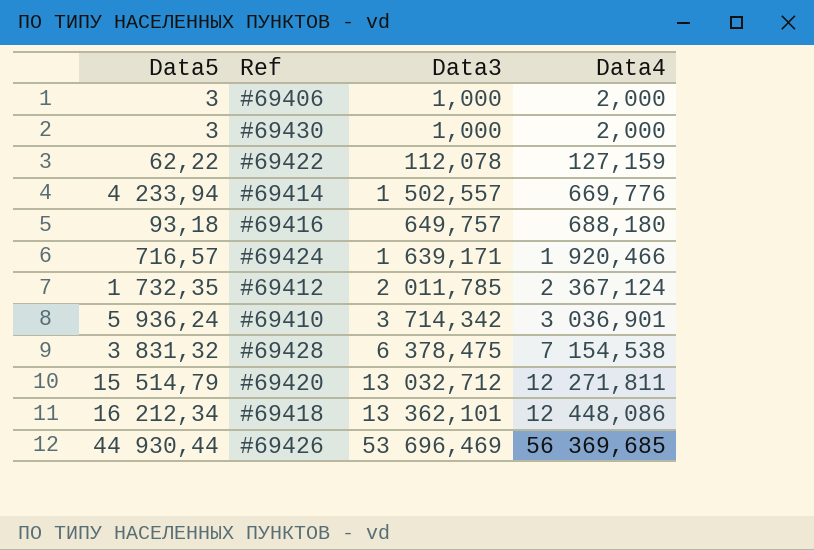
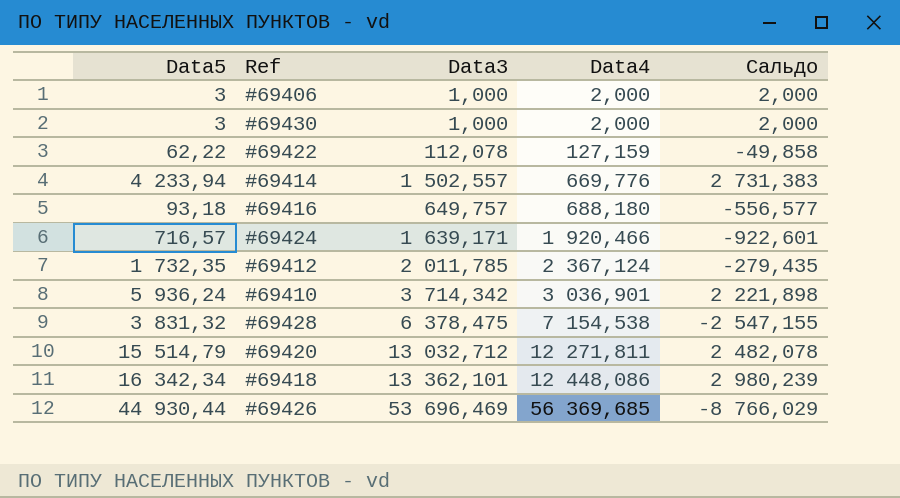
column Сальдо | formula: none -> [Data5] - [Data3]
#69418 | Data5: 16 212,34 -> 16 342,34

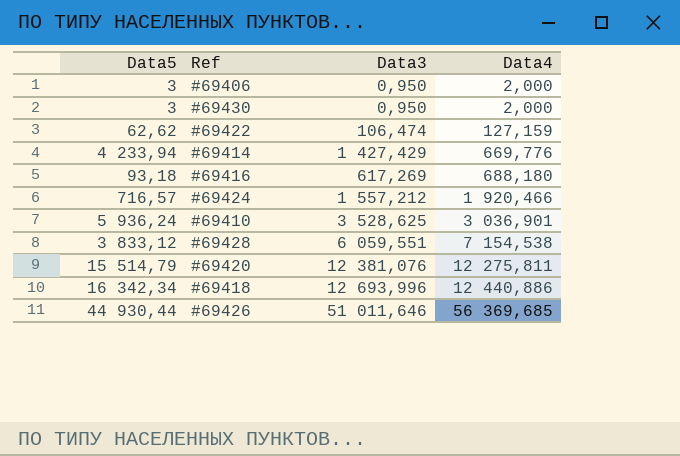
column Сальдо | formula: [Data5] - [Data3] -> none
row #69412: 1 732,35 | 2 011,785 | 2 367,124 | -279,435 -> none
#69406 | Data3: 1,000 -> 0,950
#69430 | Data3: 1,000 -> 0,950
#69422 | Data5: 62,22 -> 62,62
#69422 | Data3: 112,078 -> 106,474
#69414 | Data3: 1 502,557 -> 1 427,429
#69416 | Data3: 649,757 -> 617,269
#69424 | Data3: 1 639,171 -> 1 557,212
#69410 | Data3: 3 714,342 -> 3 528,625
#69428 | Data5: 3 831,32 -> 3 833,12
#69428 | Data3: 6 378,475 -> 6 059,551
#69420 | Data3: 13 032,712 -> 12 381,076
#69420 | Data4: 12 271,811 -> 12 275,811
#69418 | Data3: 13 362,101 -> 12 693,996
#69418 | Data4: 12 448,086 -> 12 440,886
#69426 | Data3: 53 696,469 -> 51 011,646

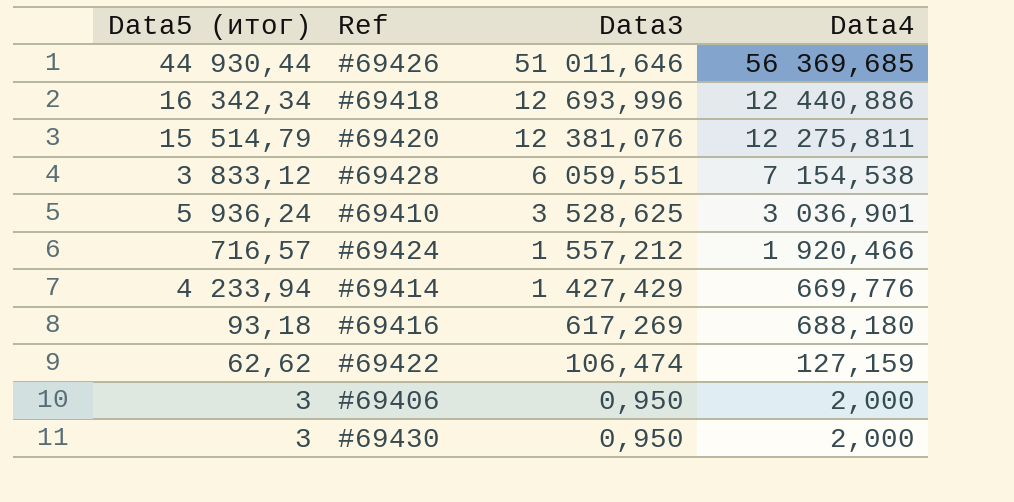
row order: Data4 ascending -> Data3 descending
column name: Data5 -> Data5 (итог)

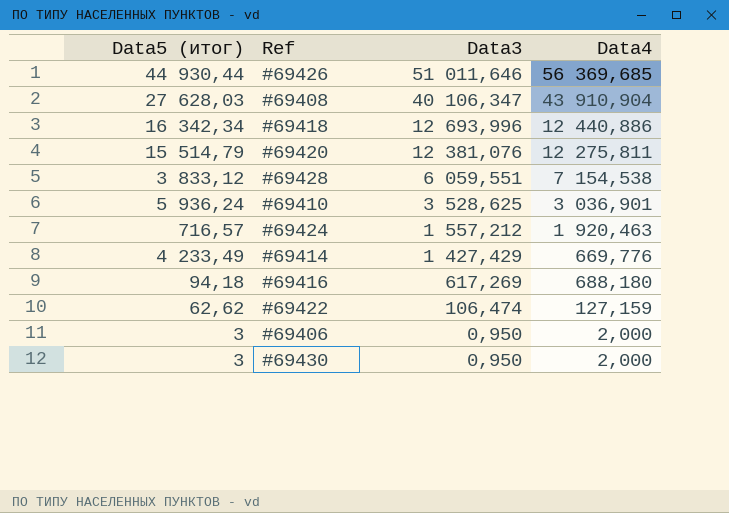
row #69408: none -> 27 628,03 | 40 106,347 | 43 910,904
#69424 | Data4: 1 920,466 -> 1 920,463
#69414 | Data5 (итог): 4 233,94 -> 4 233,49
#69416 | Data5 (итог): 93,18 -> 94,18

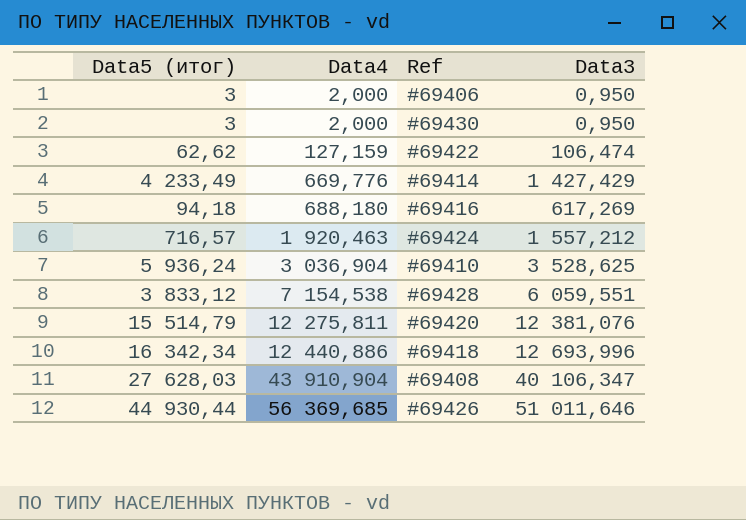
row order: Data3 descending -> Data4 ascending
column Data4 | position: 4 -> 2
#69410 | Data4: 3 036,901 -> 3 036,904

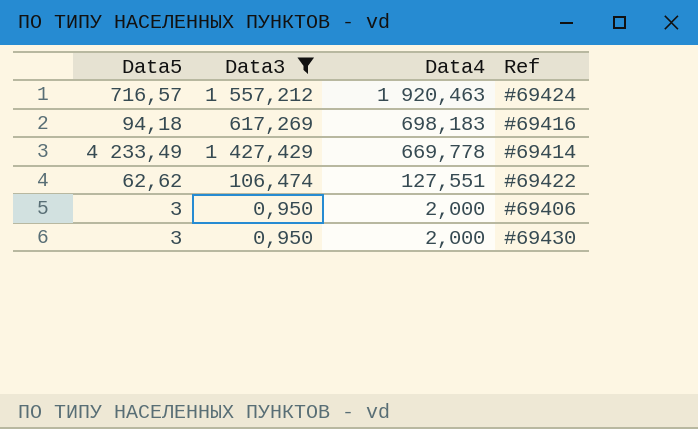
filter: none -> Data3 <= 1 557,212
row order: Data4 ascending -> Data4 descending
column name: Data5 (итог) -> Data5
column Data3 | position: 4 -> 2
#69416 | Data4: 688,180 -> 698,183
#69414 | Data4: 669,776 -> 669,778
#69422 | Data4: 127,159 -> 127,551

